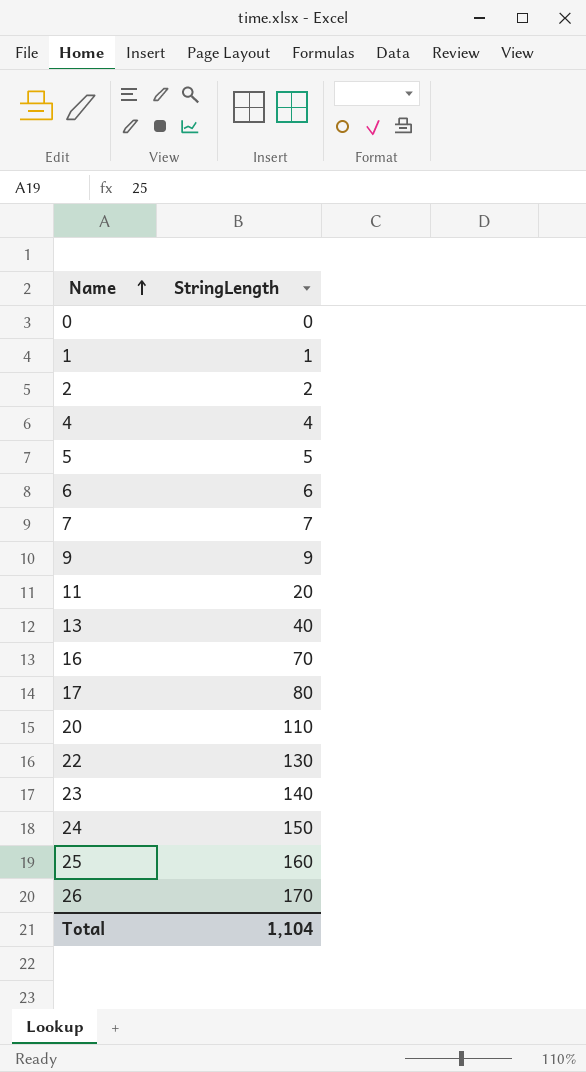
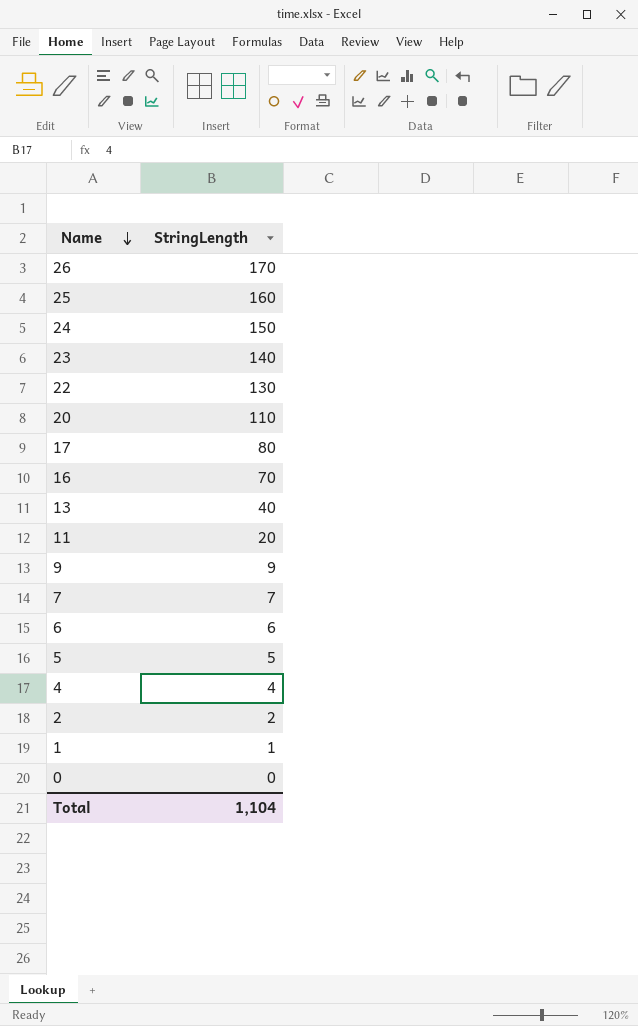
row order: Name ascending -> Name descending

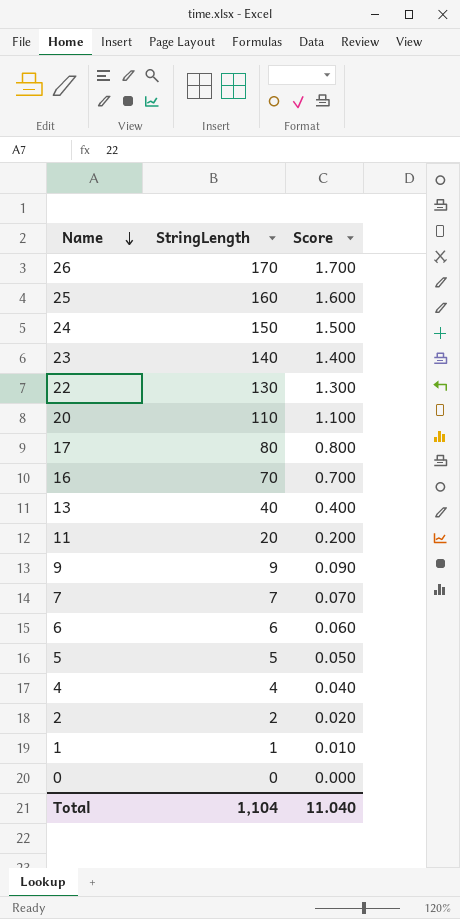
column Score | formula: none -> [StringLength] * 0.01

